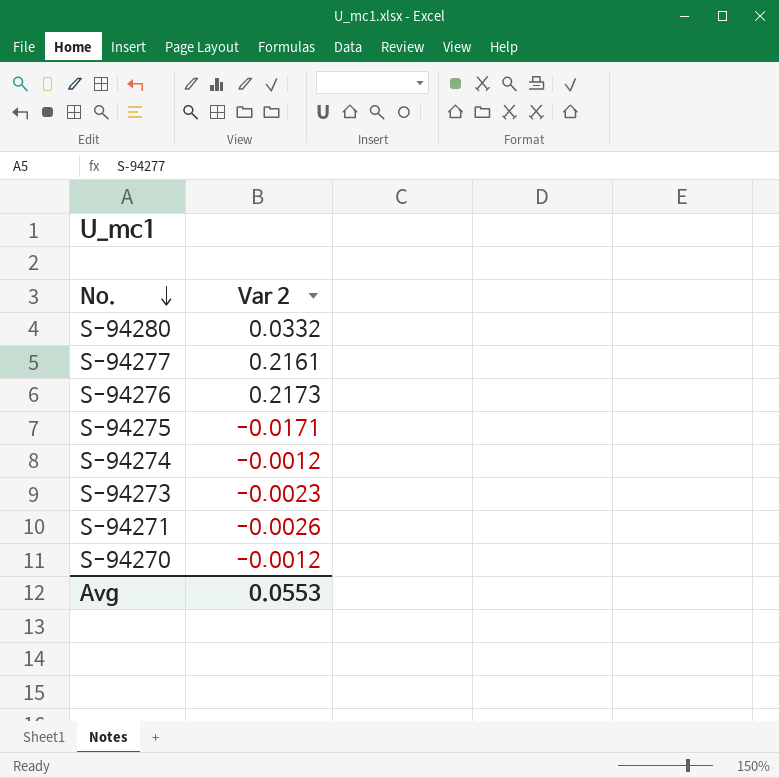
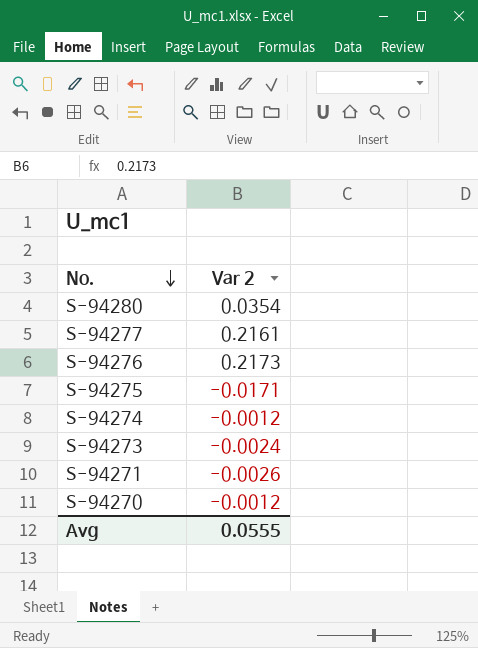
S-94280 | Var 2: 0.0332 -> 0.0354
S-94273 | Var 2: -0.0023 -> -0.0024
Avg | Var 2: 0.0553 -> 0.0555

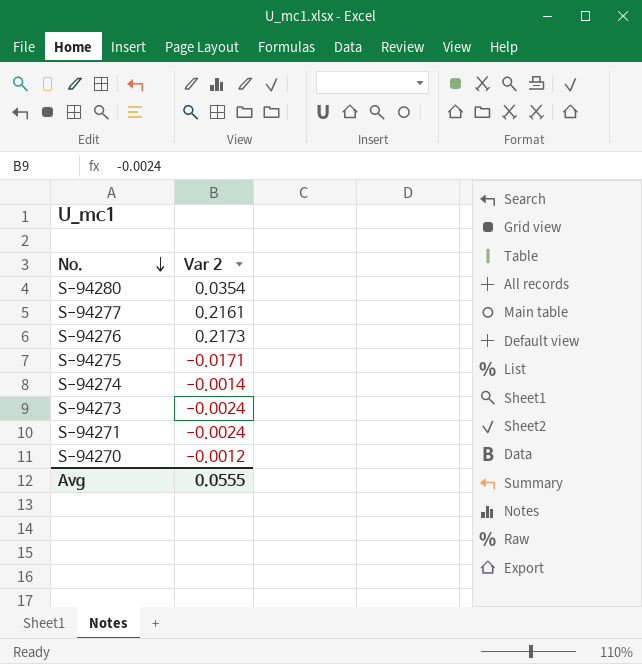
S-94274 | Var 2: -0.0012 -> -0.0014
S-94271 | Var 2: -0.0026 -> -0.0024

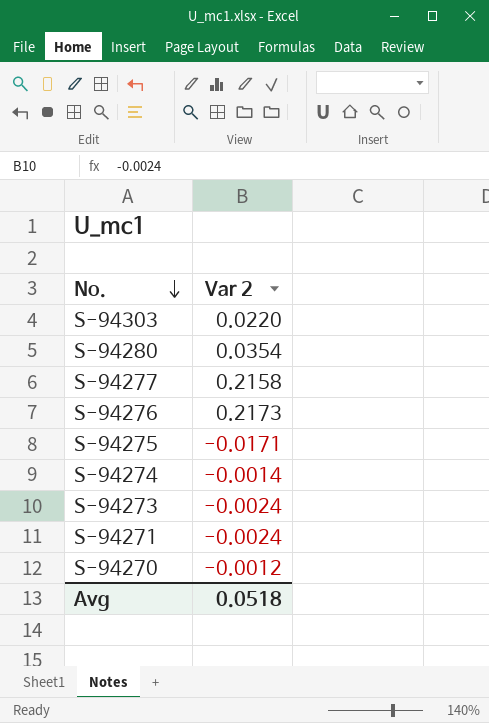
row S-94303: none -> 0.0220
S-94277 | Var 2: 0.2161 -> 0.2158
Avg | Var 2: 0.0555 -> 0.0518

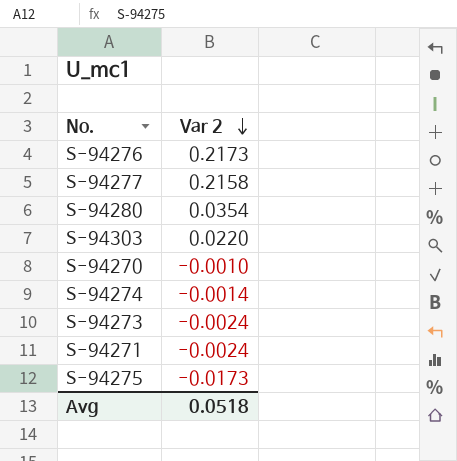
row order: No. descending -> Var 2 descending
S-94270 | Var 2: -0.0012 -> -0.0010
S-94275 | Var 2: -0.0171 -> -0.0173

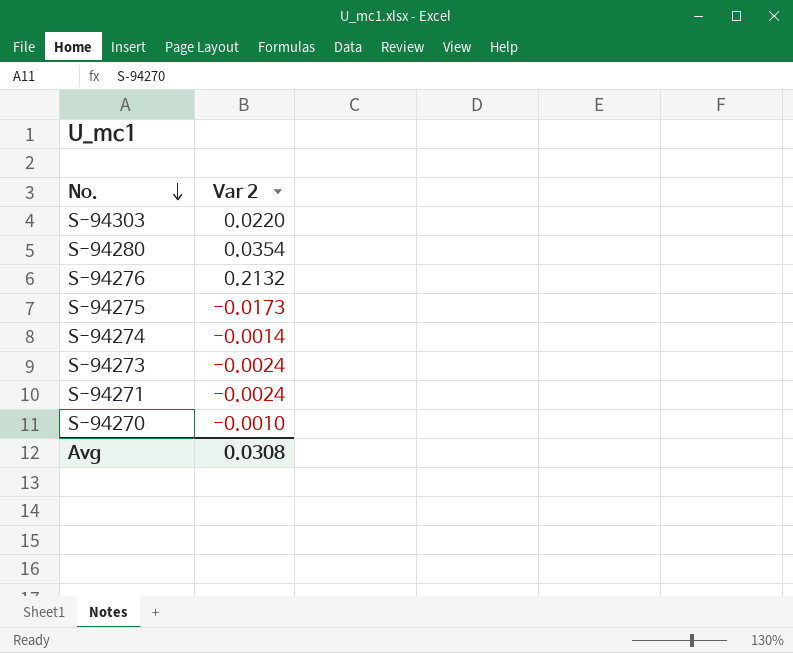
row order: Var 2 descending -> No. descending
row S-94277: 0.2158 -> none
S-94276 | Var 2: 0.2173 -> 0.2132
Avg | Var 2: 0.0518 -> 0.0308

